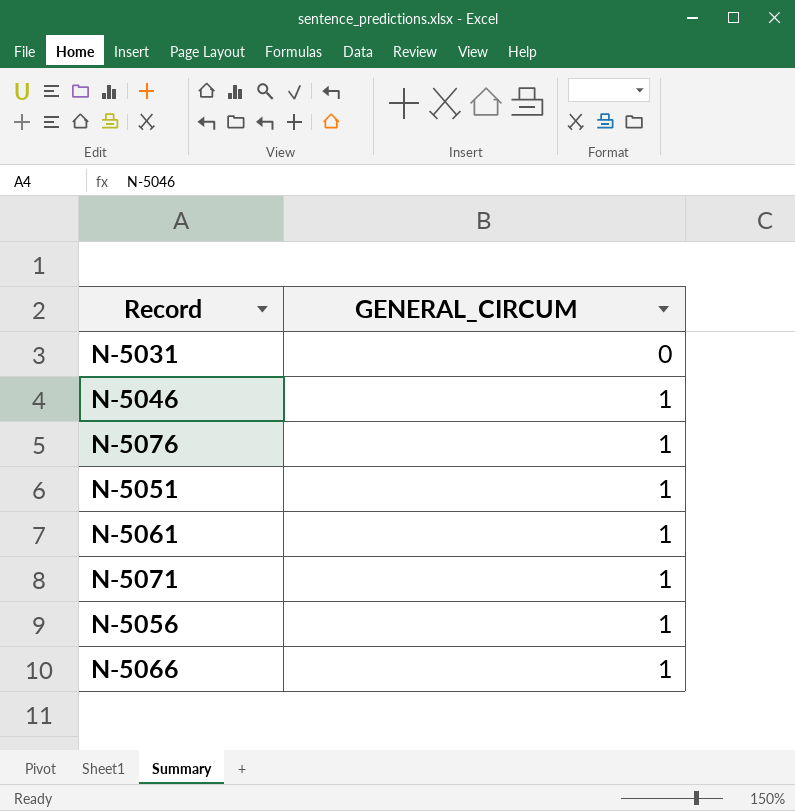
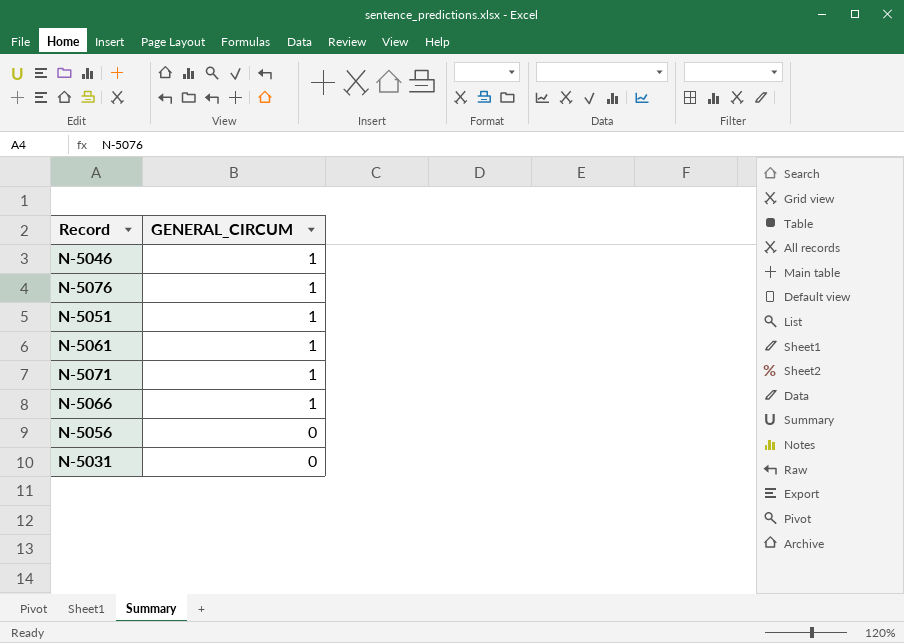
row order: GENERAL_CIRCUM ascending -> GENERAL_CIRCUM descending
N-5056 | GENERAL_CIRCUM: 1 -> 0

